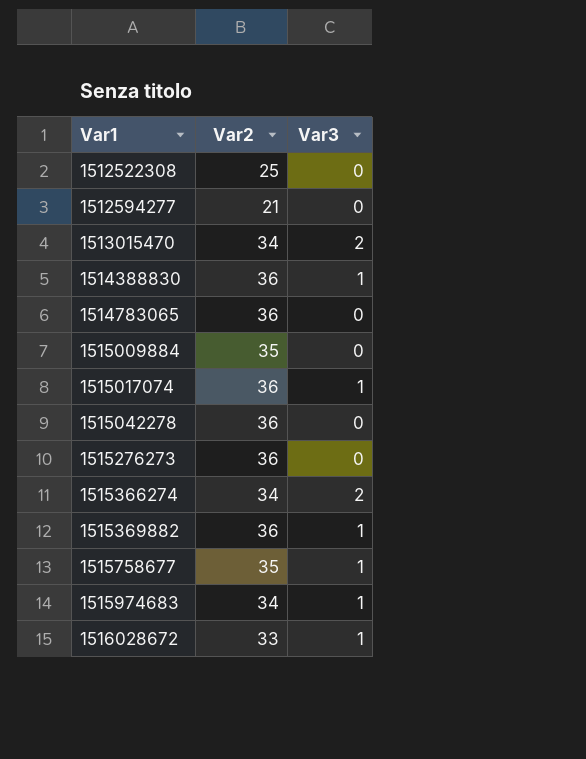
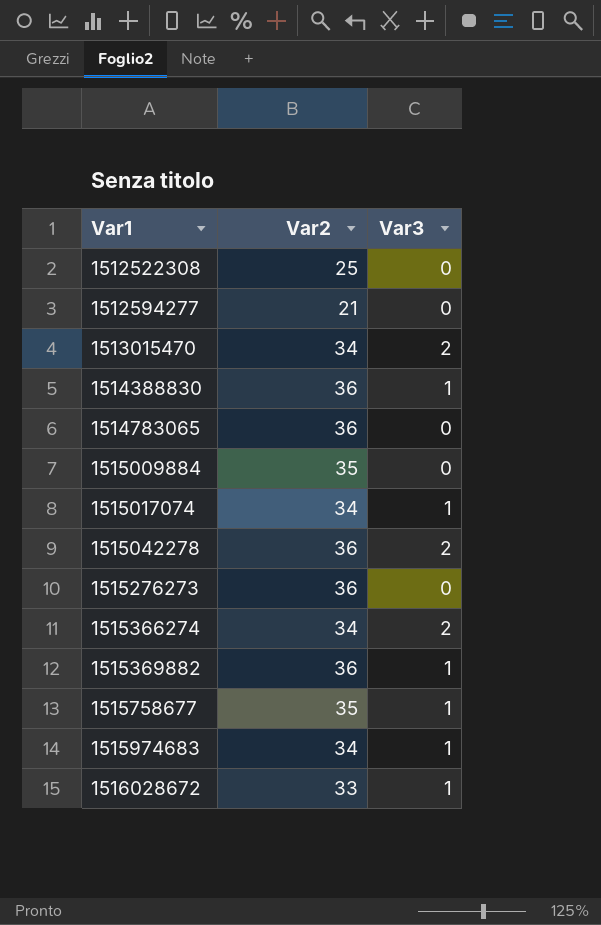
1515017074 | Var2: 36 -> 34
1515042278 | Var3: 0 -> 2

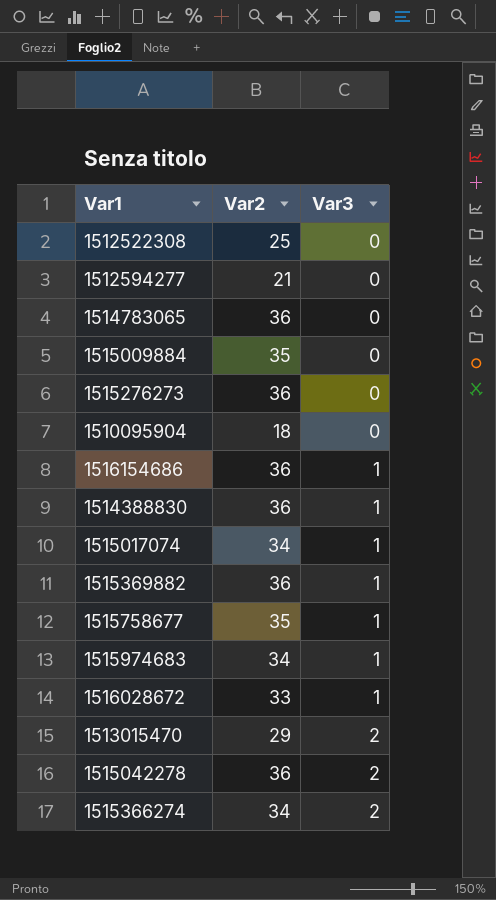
row order: Var1 ascending -> Var3 ascending
row 1510095904: none -> 18 | 0
row 1516154686: none -> 36 | 1
1513015470 | Var2: 34 -> 29

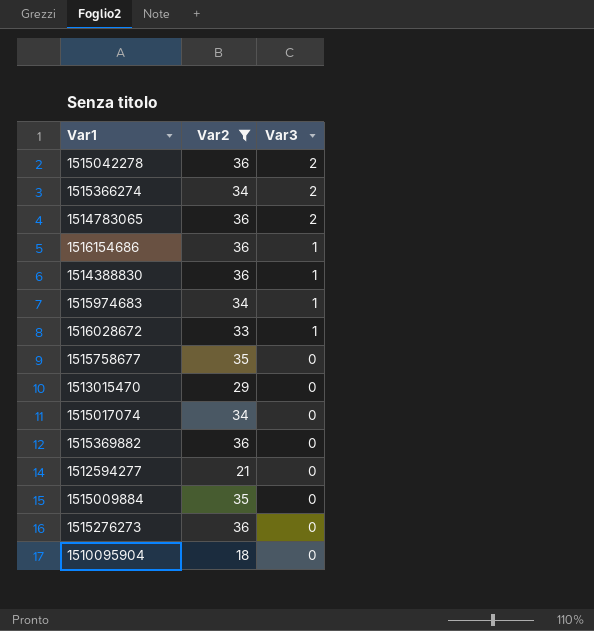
filter: none -> Var2 != 25
row order: Var3 ascending -> Var3 descending
1514783065 | Var3: 0 -> 2
1515758677 | Var3: 1 -> 0
1513015470 | Var3: 2 -> 0
1515017074 | Var3: 1 -> 0
1515369882 | Var3: 1 -> 0

